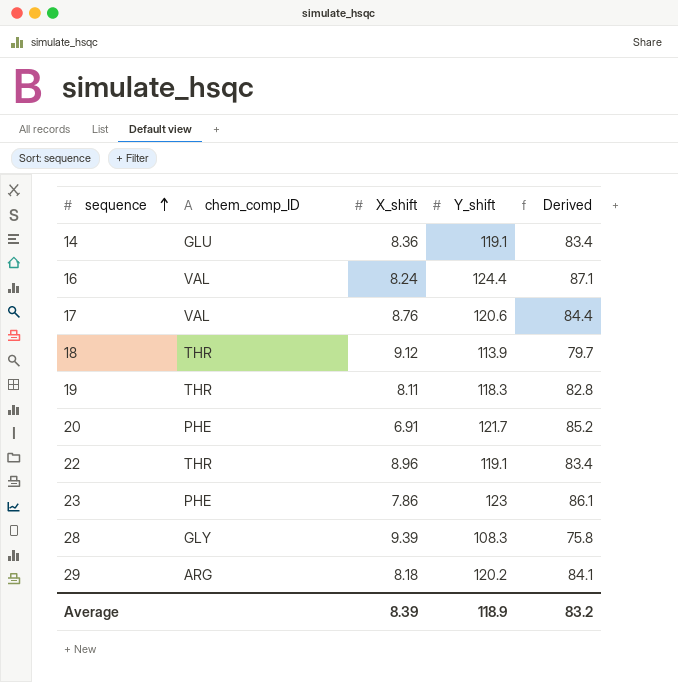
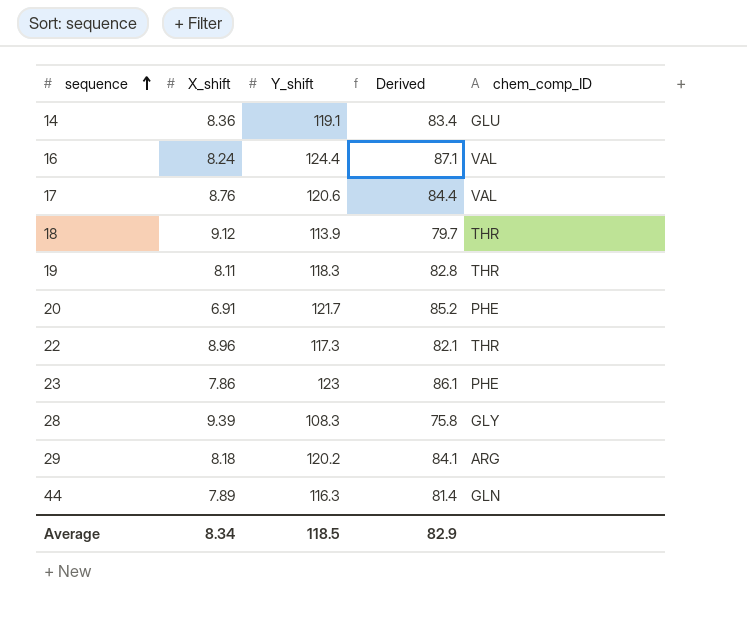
column chem_comp_ID | position: 2 -> 5
22 | Y_shift: 119.1 -> 117.3
22 | Derived: 83.4 -> 82.1
row 44: none -> 7.89 | 116.3 | 81.4 | GLN
Average | X_shift: 8.39 -> 8.34
Average | Y_shift: 118.9 -> 118.5
Average | Derived: 83.2 -> 82.9

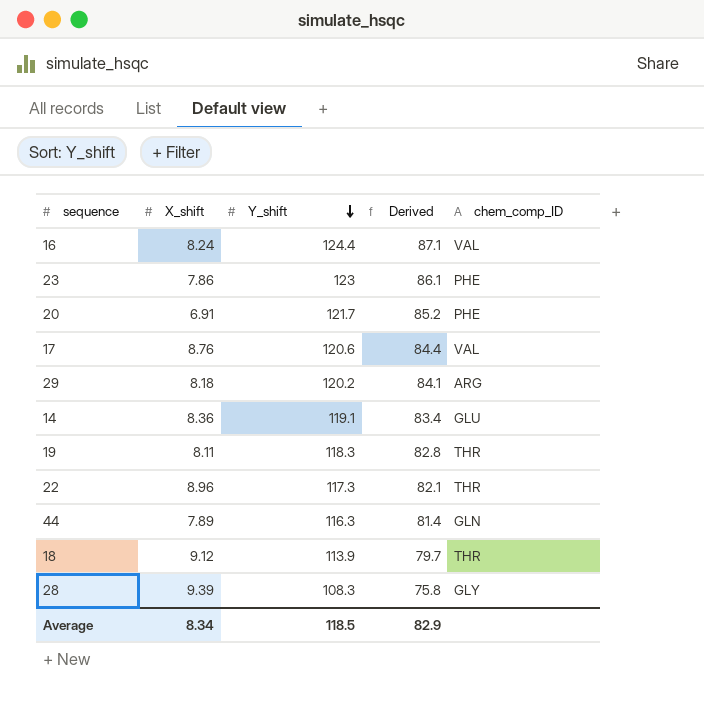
row order: sequence ascending -> Y_shift descending

